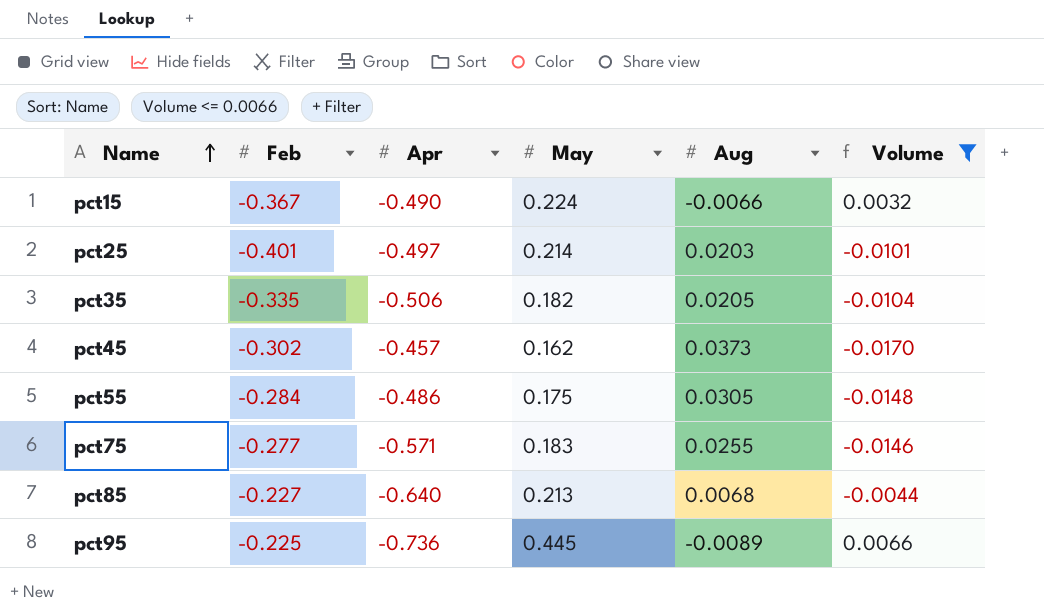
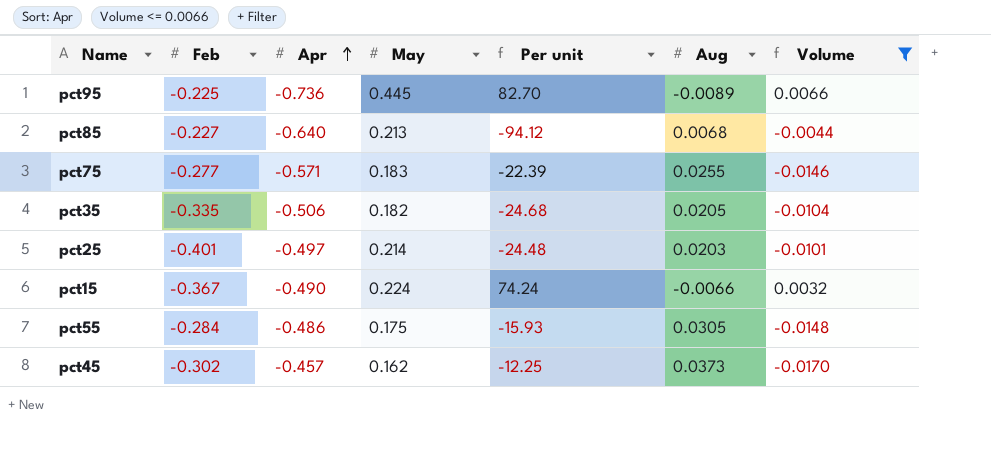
row order: Name ascending -> Apr ascending
column Per unit | formula: none -> [Apr] / [Aug]

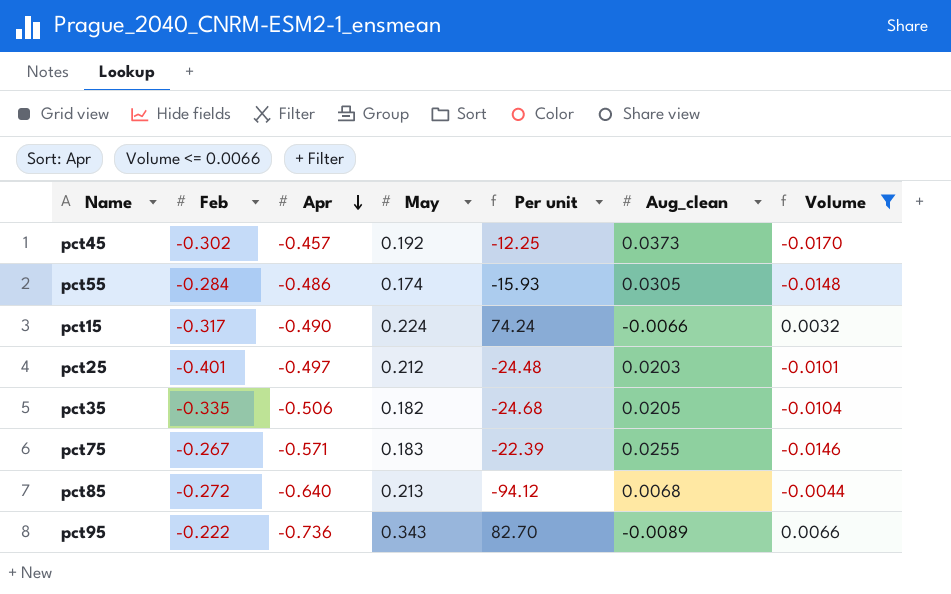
row order: Apr ascending -> Apr descending
column name: Aug -> Aug_clean
pct45 | May: 0.162 -> 0.192
pct55 | May: 0.175 -> 0.174
pct15 | Feb: -0.367 -> -0.317
pct25 | May: 0.214 -> 0.212
pct75 | Feb: -0.277 -> -0.267
pct85 | Feb: -0.227 -> -0.272
pct95 | Feb: -0.225 -> -0.222
pct95 | May: 0.445 -> 0.343

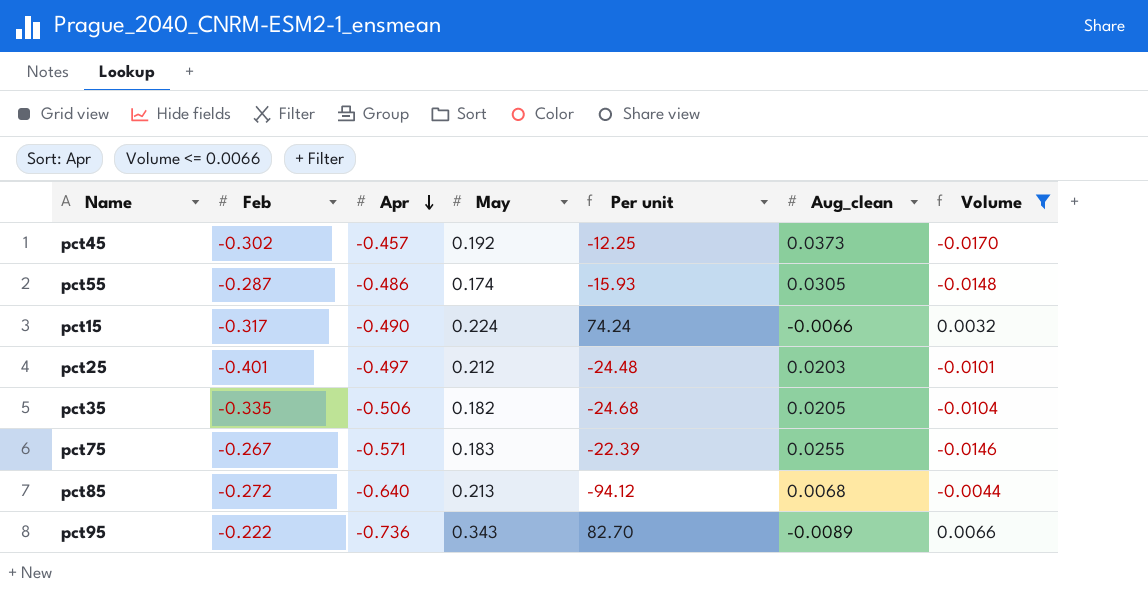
pct55 | Feb: -0.284 -> -0.287

